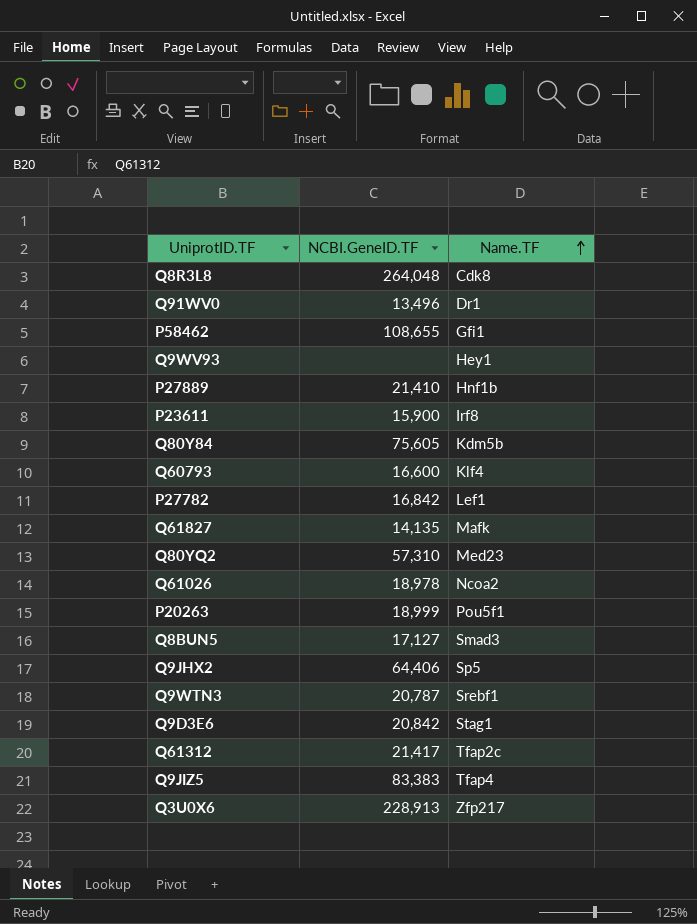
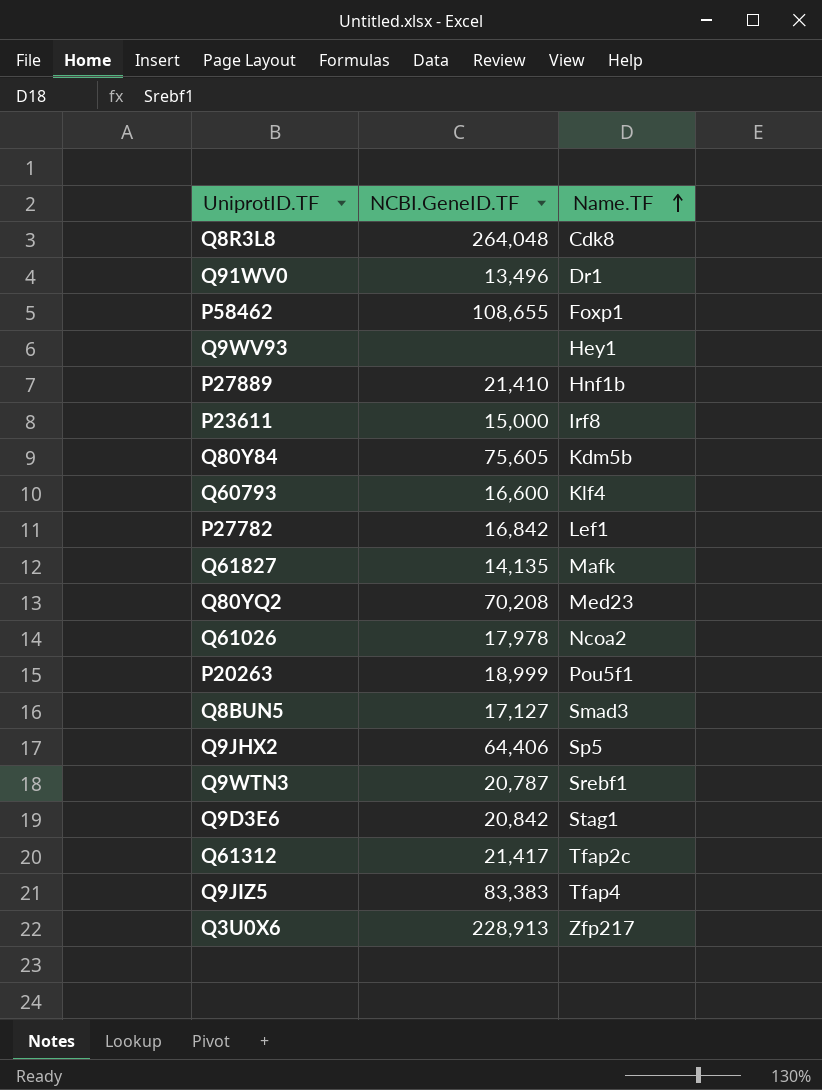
P58462 | Name.TF: Gfi1 -> Foxp1
P23611 | NCBI.GeneID.TF: 15,900 -> 15,000
Q80YQ2 | NCBI.GeneID.TF: 57,310 -> 70,208
Q61026 | NCBI.GeneID.TF: 18,978 -> 17,978

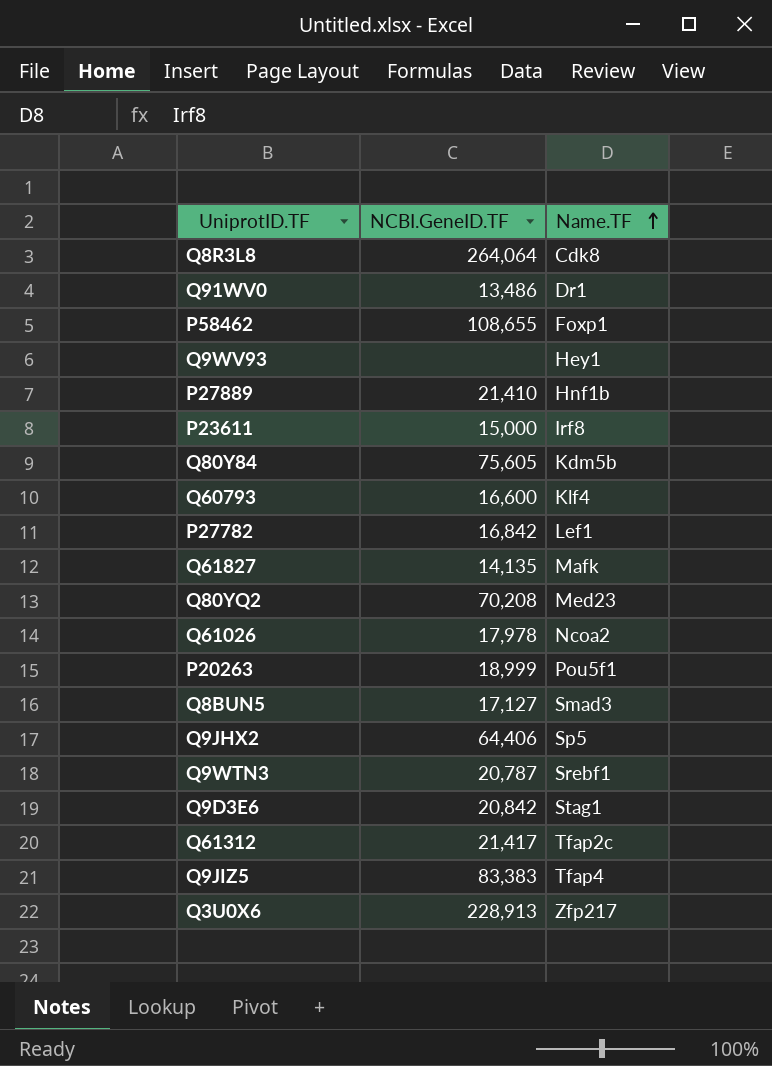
Q8R3L8 | NCBI.GeneID.TF: 264,048 -> 264,064
Q91WV0 | NCBI.GeneID.TF: 13,496 -> 13,486

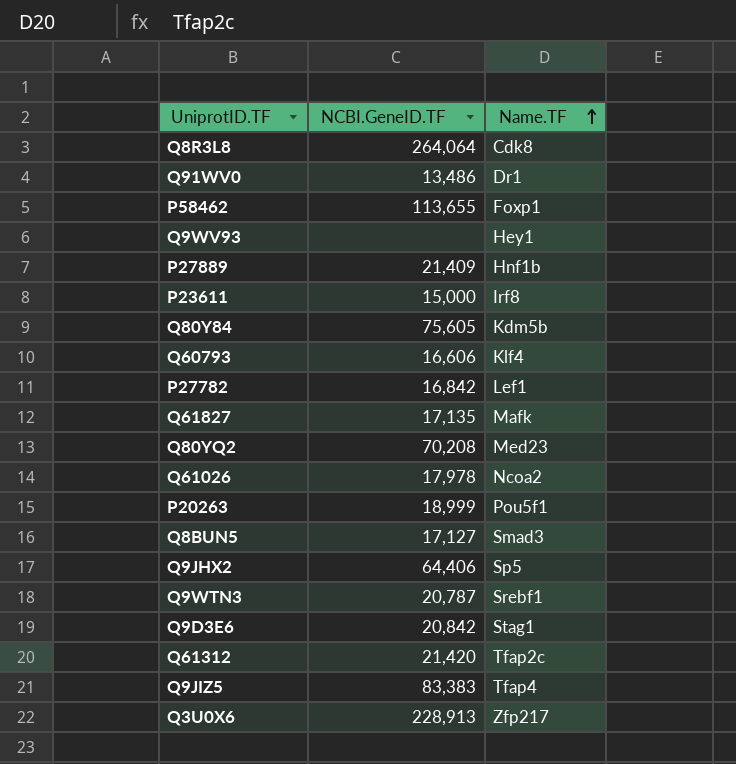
P58462 | NCBI.GeneID.TF: 108,655 -> 113,655
P27889 | NCBI.GeneID.TF: 21,410 -> 21,409
Q60793 | NCBI.GeneID.TF: 16,600 -> 16,606
Q61827 | NCBI.GeneID.TF: 14,135 -> 17,135
Q61312 | NCBI.GeneID.TF: 21,417 -> 21,420

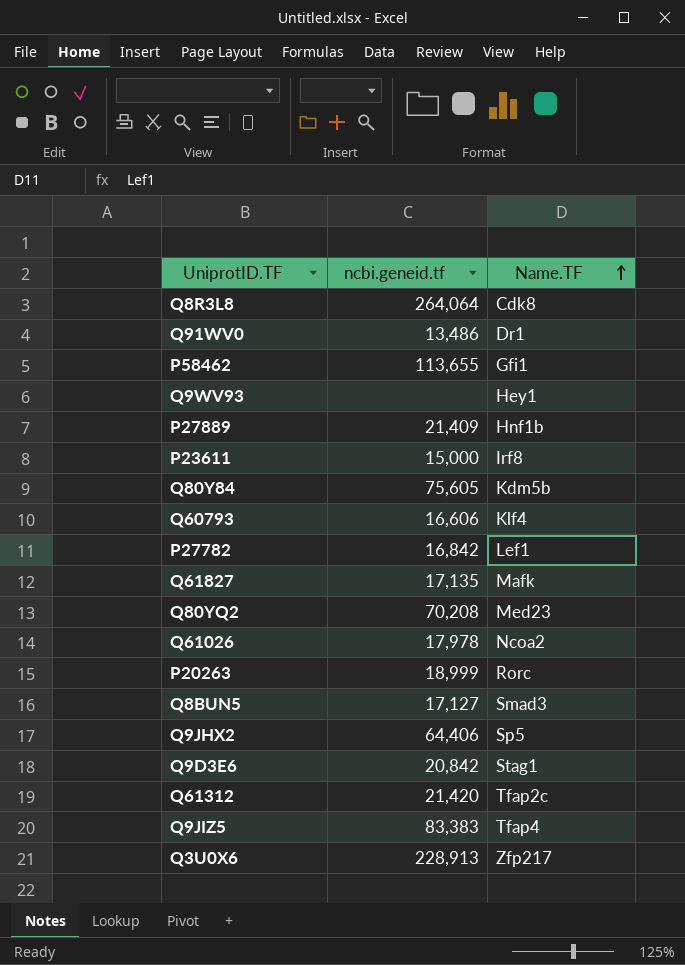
column name: NCBI.GeneID.TF -> ncbi.geneid.tf
row Q9WTN3: 20,787 | Srebf1 -> none
P58462 | Name.TF: Foxp1 -> Gfi1
P20263 | Name.TF: Pou5f1 -> Rorc

